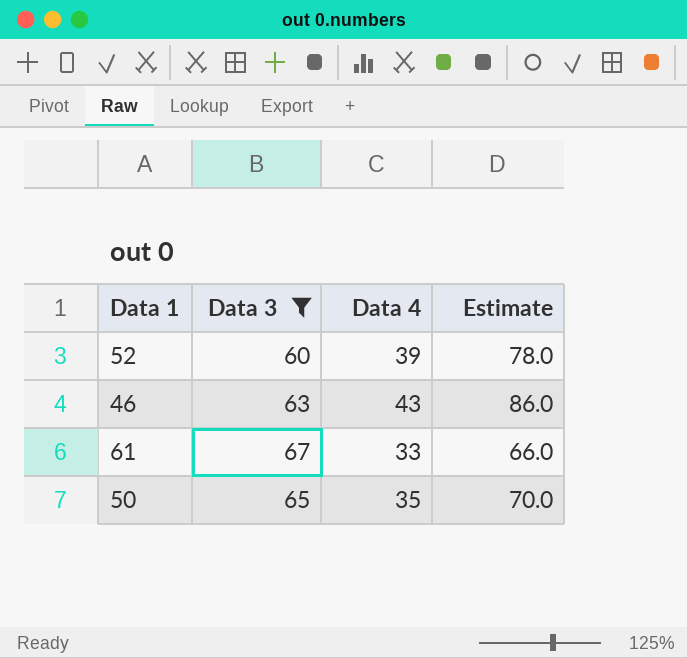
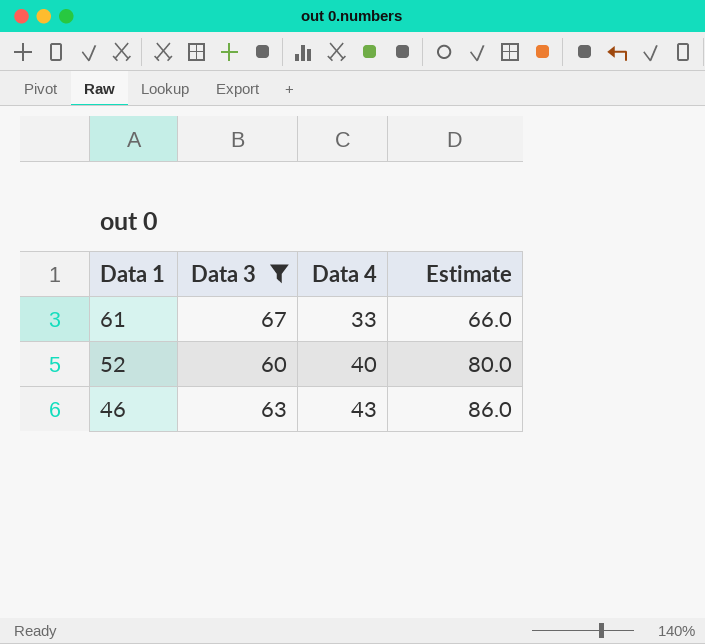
row order: none -> Data 1 descending
row 50: 65 | 35 | 70.0 -> none
52 | Data 4: 39 -> 40
52 | Estimate: 78.0 -> 80.0

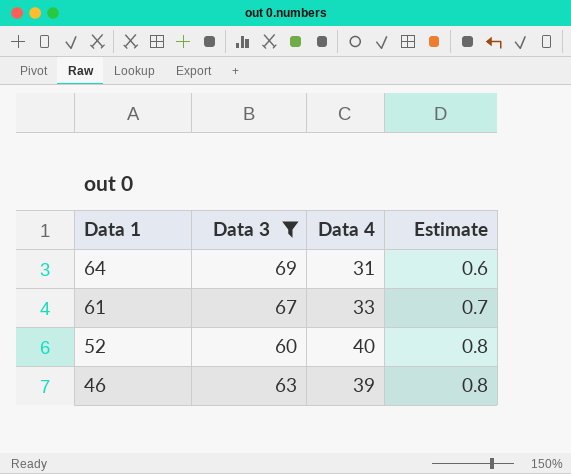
column Estimate | formula: [Data 4] * 2 -> [Data 4] * 0.02
row 64: none -> 69 | 31 | 0.6
46 | Data 4: 43 -> 39

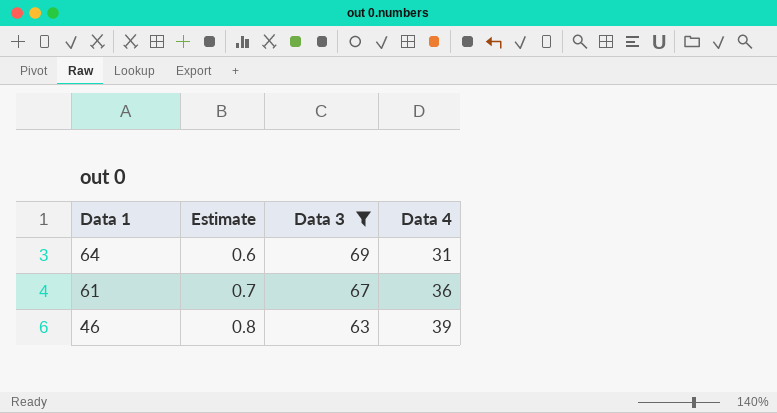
column Estimate | position: 4 -> 2
row 52: 60 | 40 | 0.8 -> none
61 | Data 4: 33 -> 36

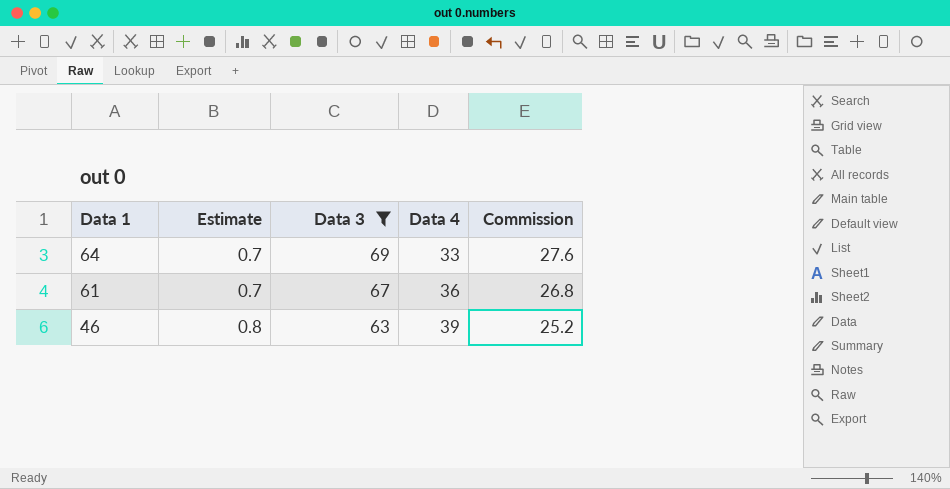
column Commission | formula: none -> [Data 3] * 0.4
64 | Estimate: 0.6 -> 0.7
64 | Data 4: 31 -> 33

